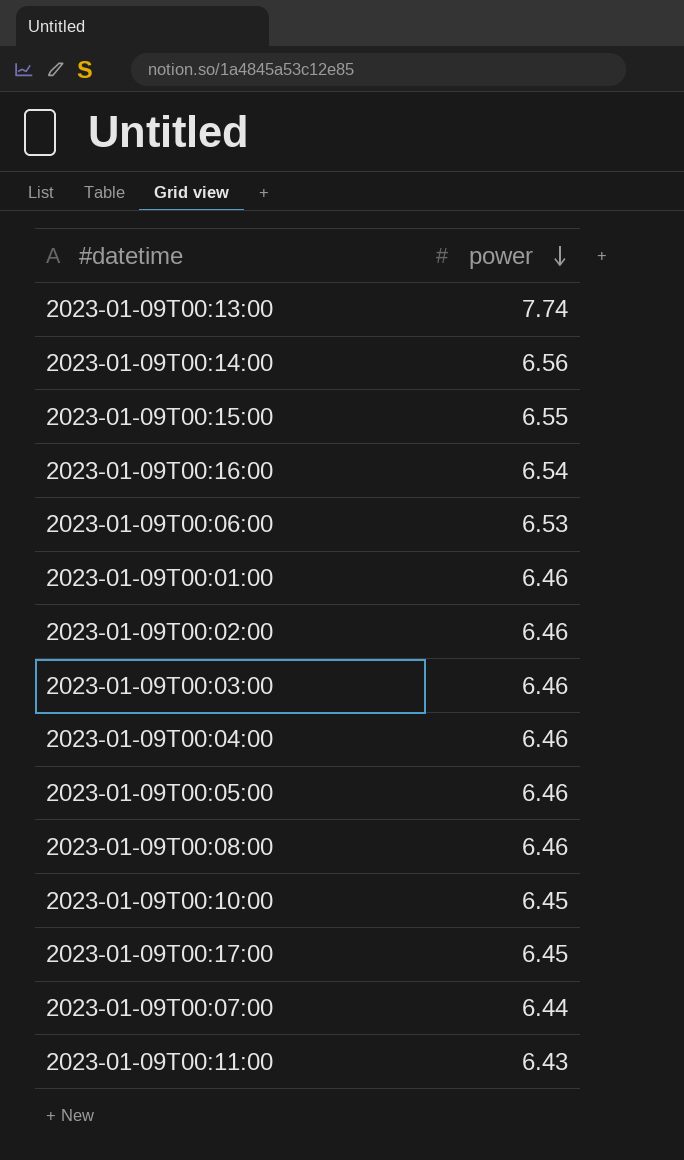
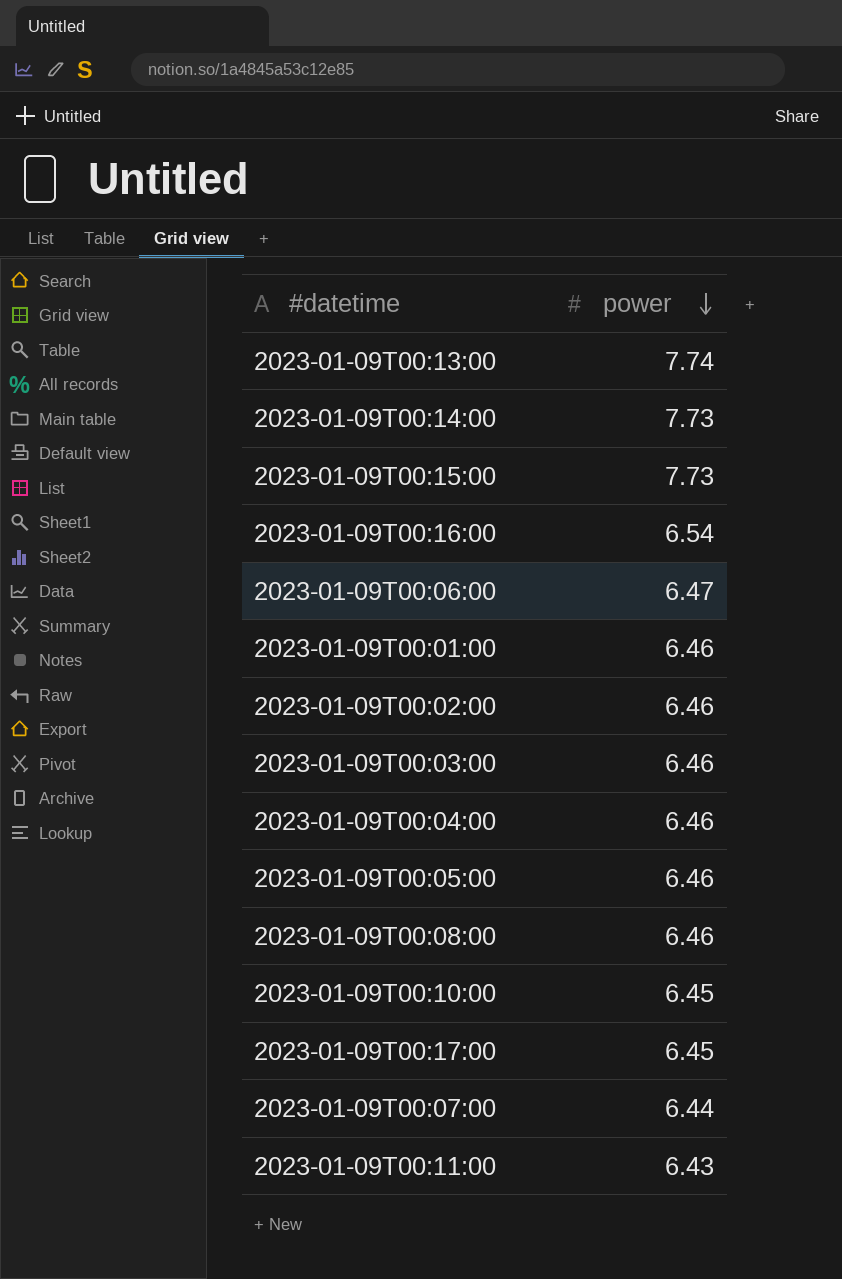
2023-01-09T00:14:00 | power: 6.56 -> 7.73
2023-01-09T00:15:00 | power: 6.55 -> 7.73
2023-01-09T00:06:00 | power: 6.53 -> 6.47

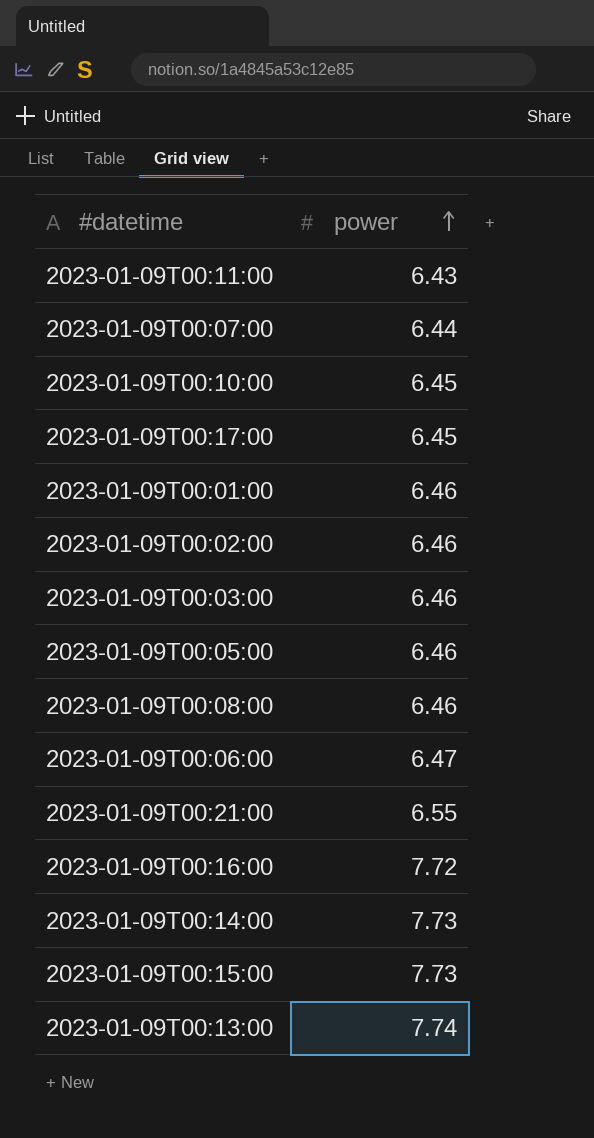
row order: power descending -> power ascending
row 2023-01-09T00:04:00: 6.46 -> none
row 2023-01-09T00:21:00: none -> 6.55
2023-01-09T00:16:00 | power: 6.54 -> 7.72

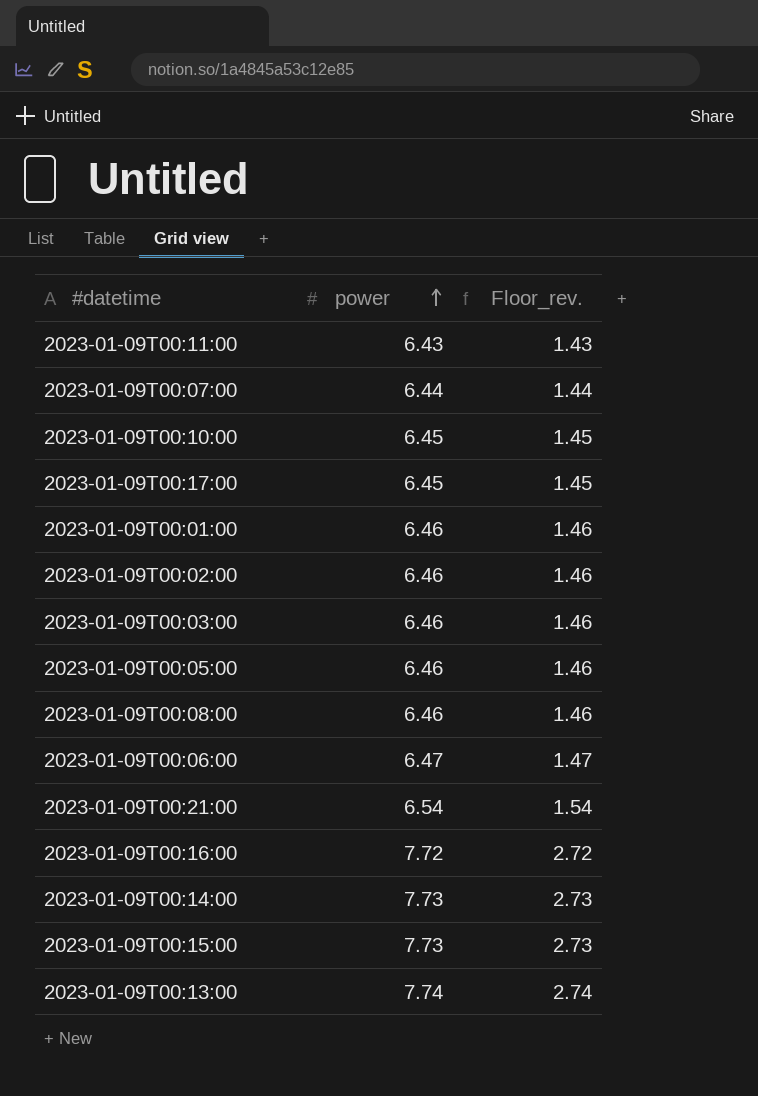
column Floor_rev. | formula: none -> [power] - 5
2023-01-09T00:21:00 | power: 6.55 -> 6.54

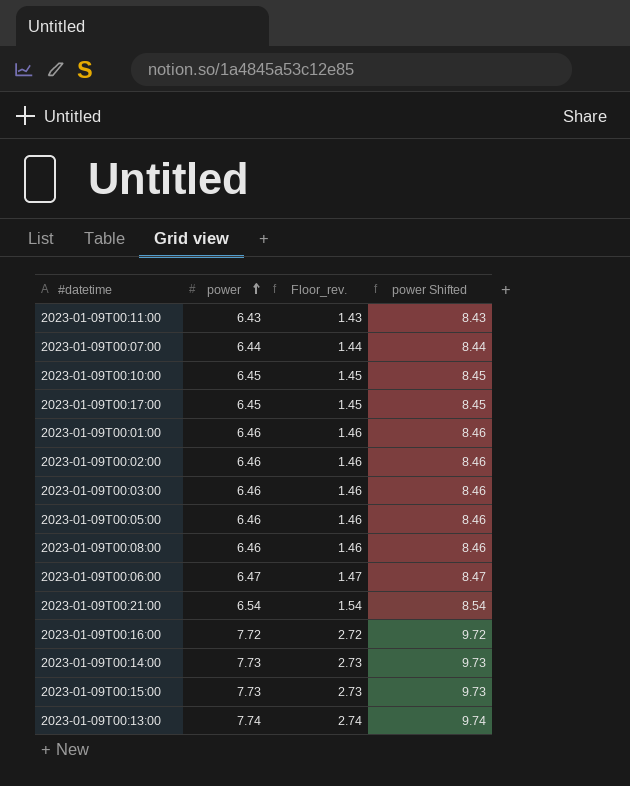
column power Shifted | formula: none -> [power] + 2

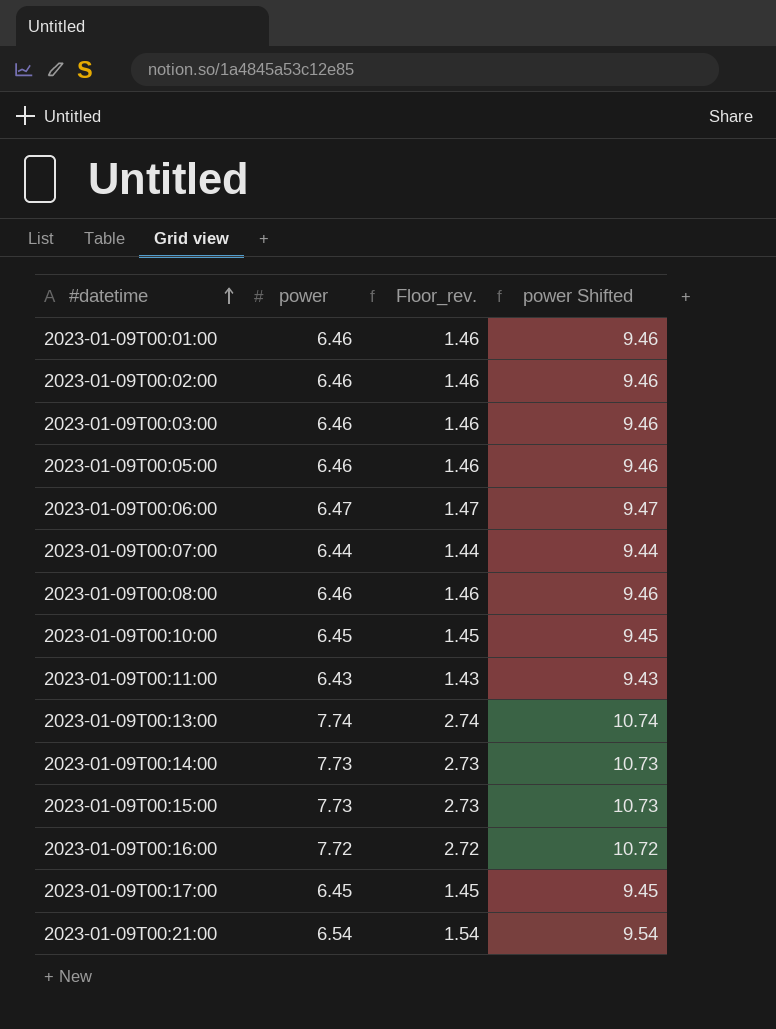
row order: power ascending -> #datetime ascending
column power Shifted | formula: [power] + 2 -> [power] + 3

